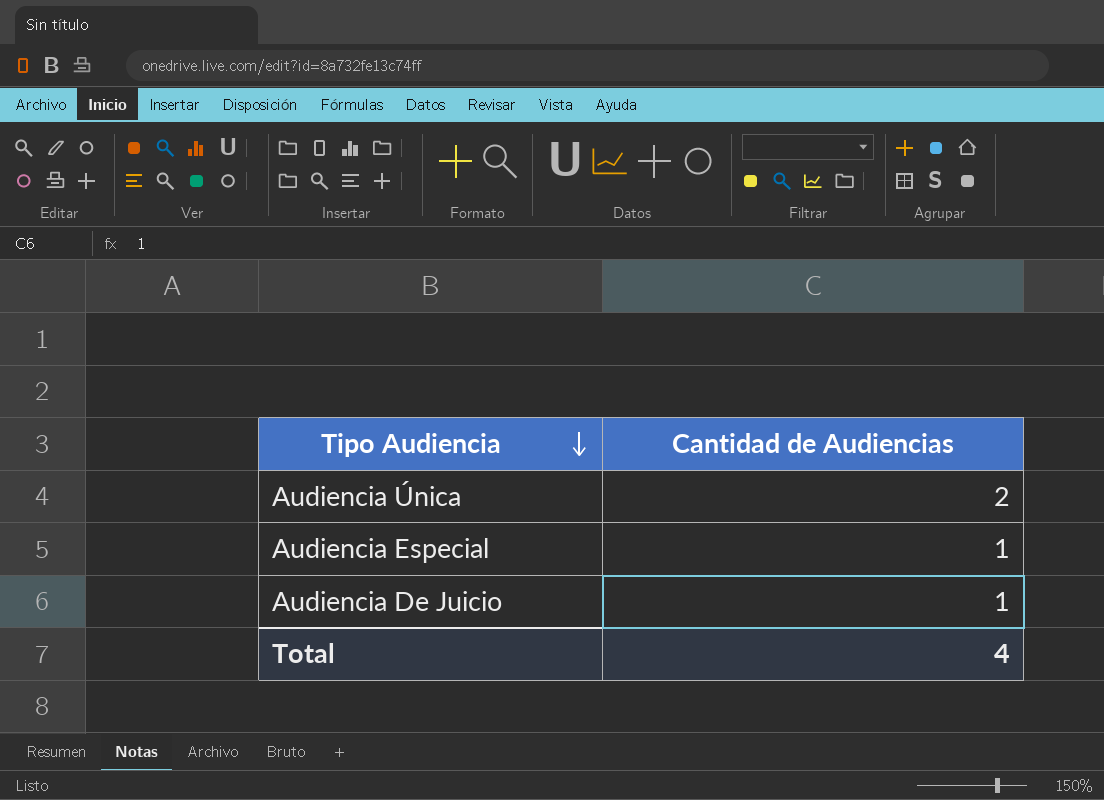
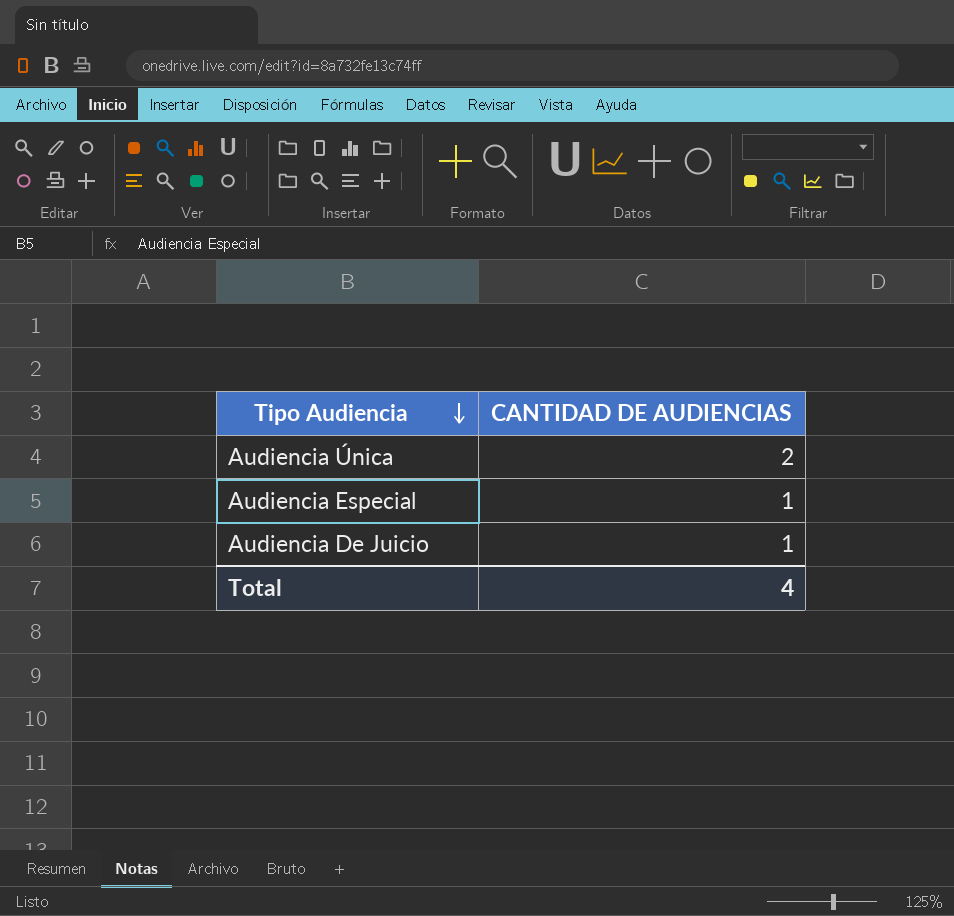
column name: Cantidad de Audiencias -> CANTIDAD DE AUDIENCIAS

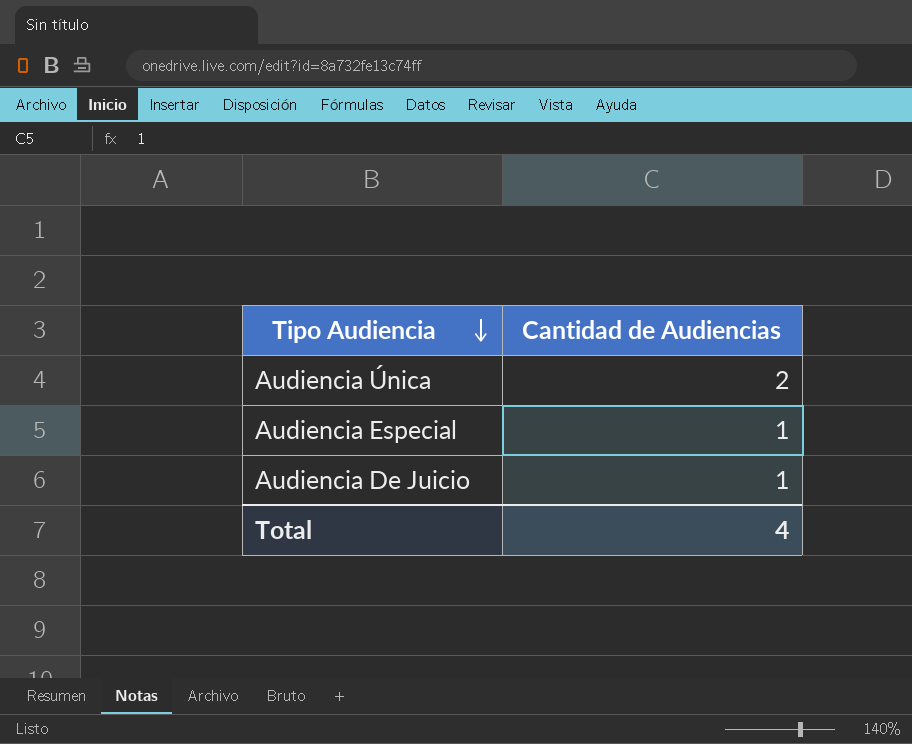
column name: CANTIDAD DE AUDIENCIAS -> Cantidad de Audiencias

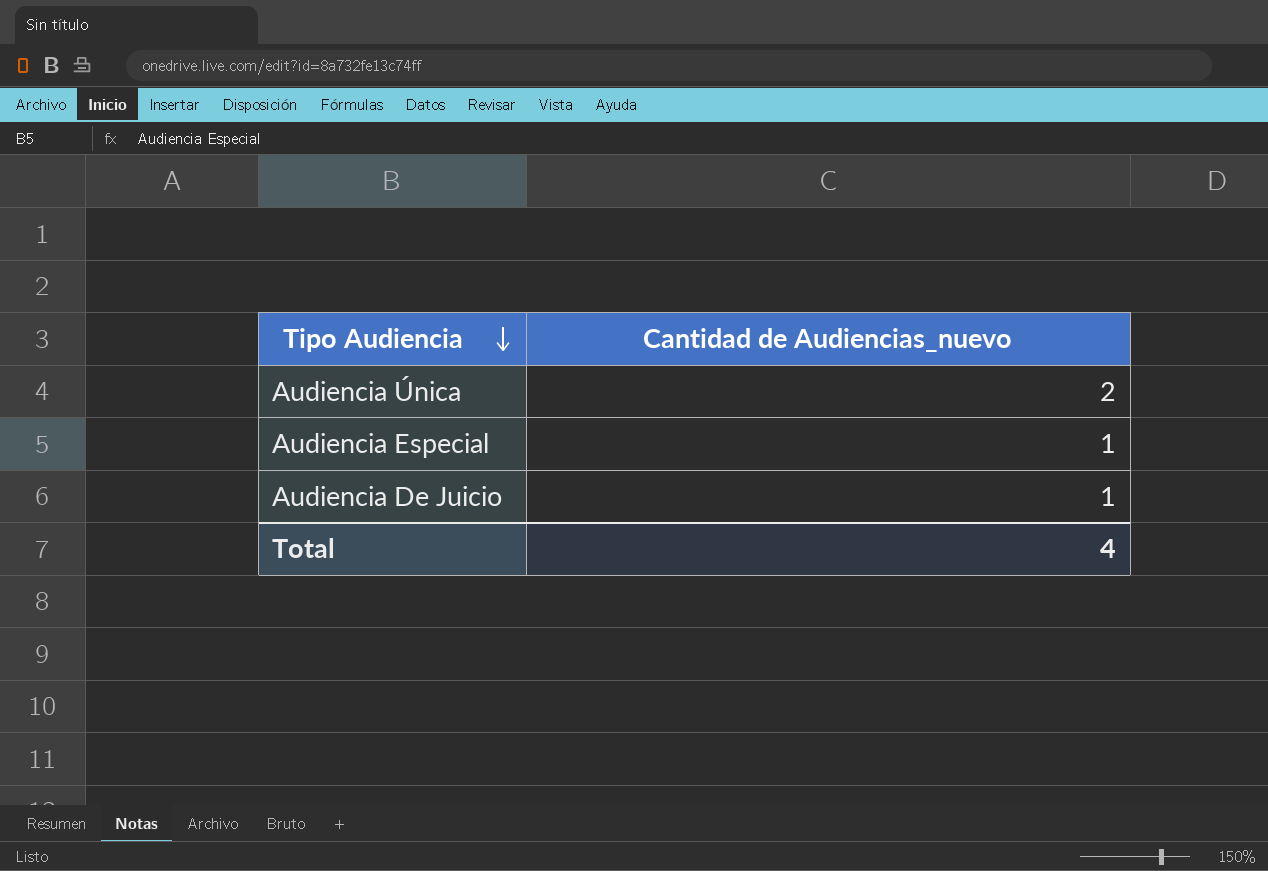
column name: Cantidad de Audiencias -> Cantidad de Audiencias_nuevo

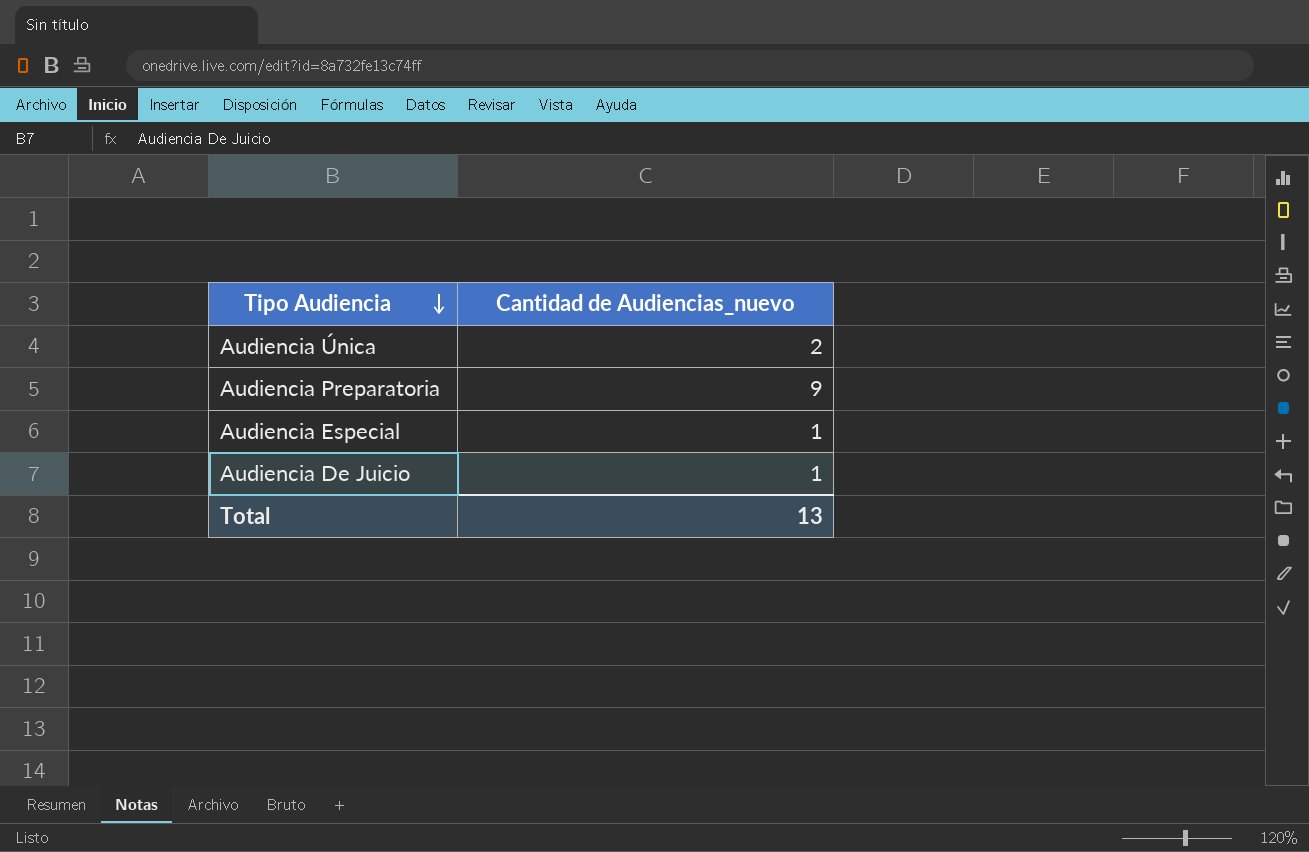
row Audiencia Preparatoria: none -> 9
Total | Cantidad de Audiencias_nuevo: 4 -> 13

